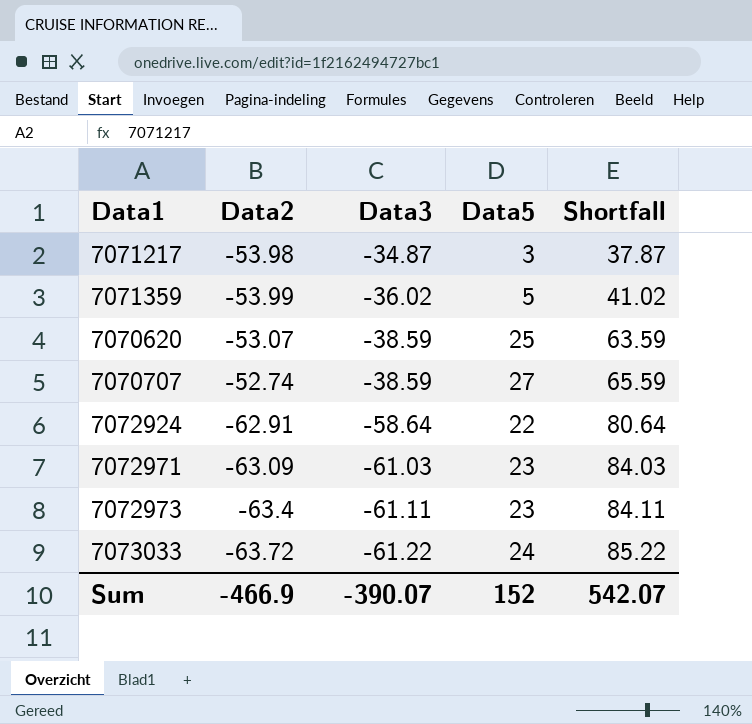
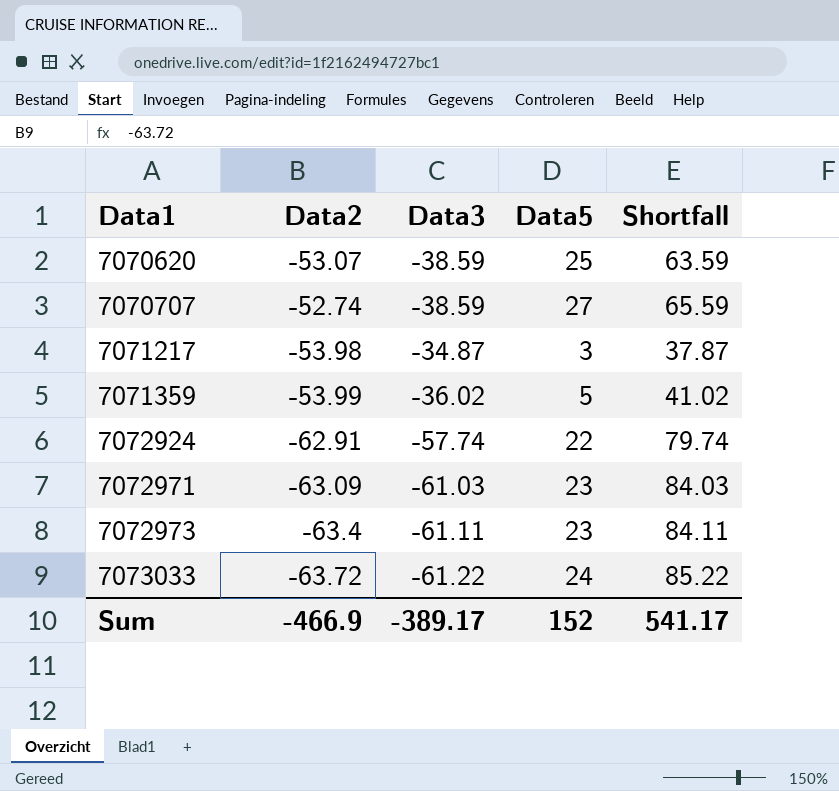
row order: Data3 descending -> Data1 ascending
7072924 | Data3: -58.64 -> -57.74
7072924 | Shortfall: 80.64 -> 79.74
Sum | Data3: -390.07 -> -389.17
Sum | Shortfall: 542.07 -> 541.17

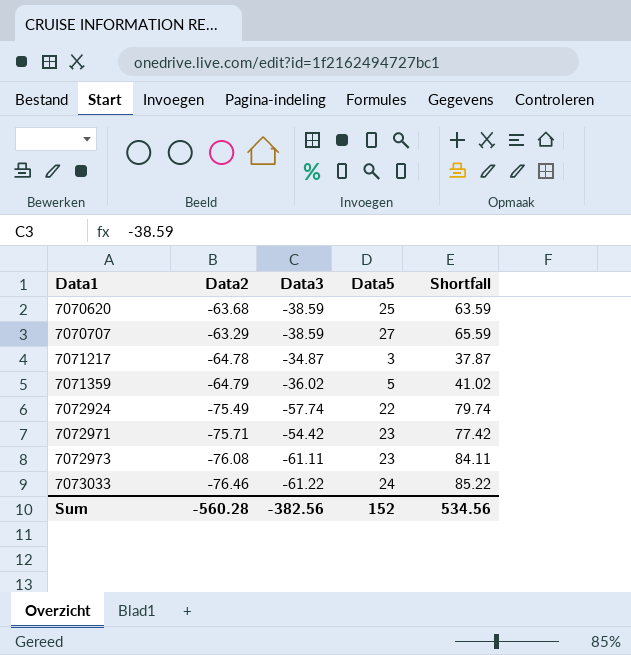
7070620 | Data2: -53.07 -> -63.68
7070707 | Data2: -52.74 -> -63.29
7071217 | Data2: -53.98 -> -64.78
7071359 | Data2: -53.99 -> -64.79
7072924 | Data2: -62.91 -> -75.49
7072971 | Data2: -63.09 -> -75.71
7072971 | Data3: -61.03 -> -54.42
7072971 | Shortfall: 84.03 -> 77.42
7072973 | Data2: -63.4 -> -76.08
7073033 | Data2: -63.72 -> -76.46
Sum | Data2: -466.9 -> -560.28
Sum | Data3: -389.17 -> -382.56
Sum | Shortfall: 541.17 -> 534.56

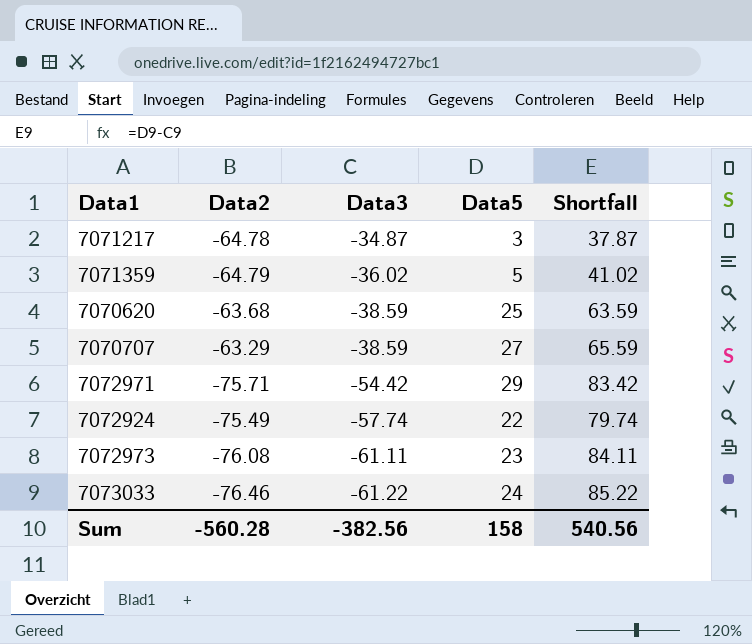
row order: Data1 ascending -> Data3 descending
7072971 | Data5: 23 -> 29
7072971 | Shortfall: 77.42 -> 83.42
Sum | Data5: 152 -> 158
Sum | Shortfall: 534.56 -> 540.56

